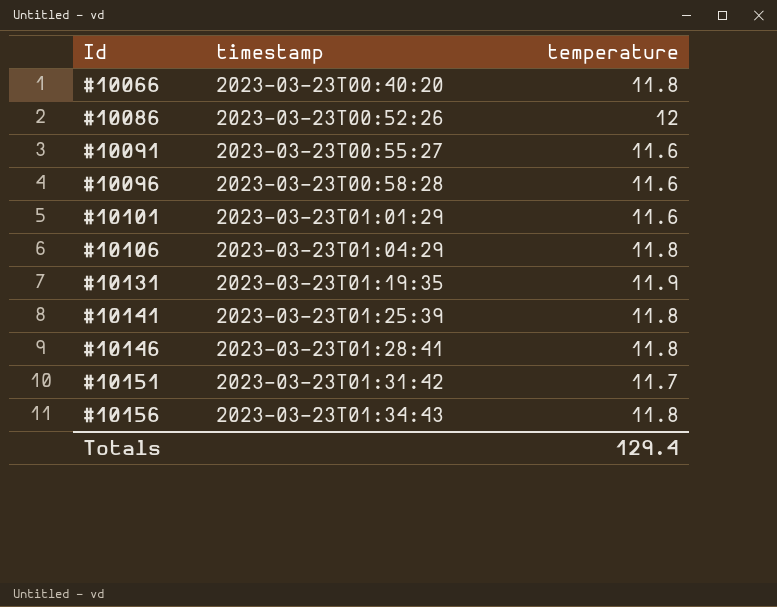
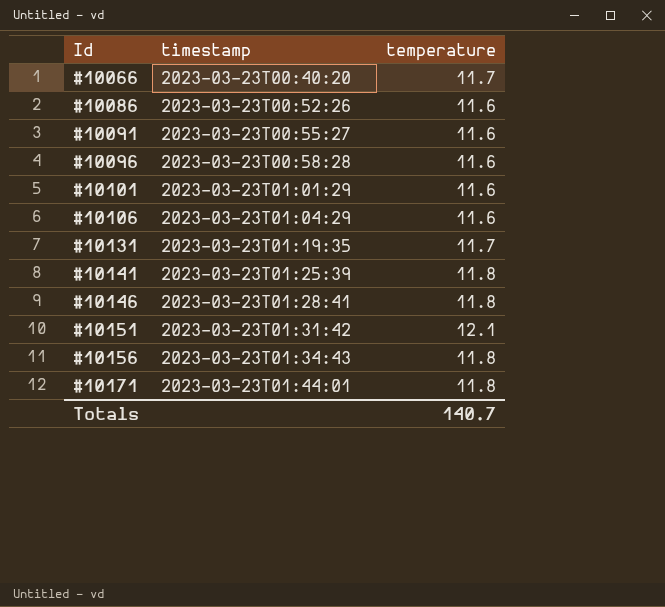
#10066 | temperature: 11.8 -> 11.7
#10086 | temperature: 12 -> 11.6
#10106 | temperature: 11.8 -> 11.6
#10131 | temperature: 11.9 -> 11.7
#10151 | temperature: 11.7 -> 12.1
row #10171: none -> 2023-03-23T01:44:01 | 11.8
Totals | temperature: 129.4 -> 140.7

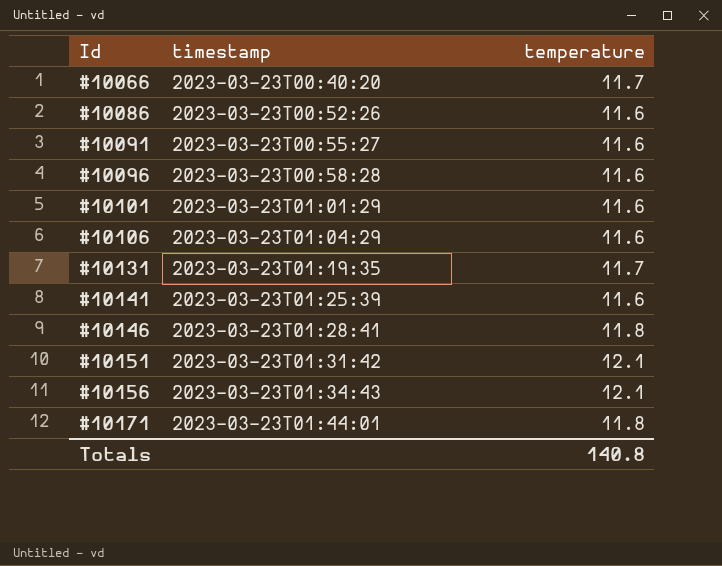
#10141 | temperature: 11.8 -> 11.6
#10156 | temperature: 11.8 -> 12.1
Totals | temperature: 140.7 -> 140.8

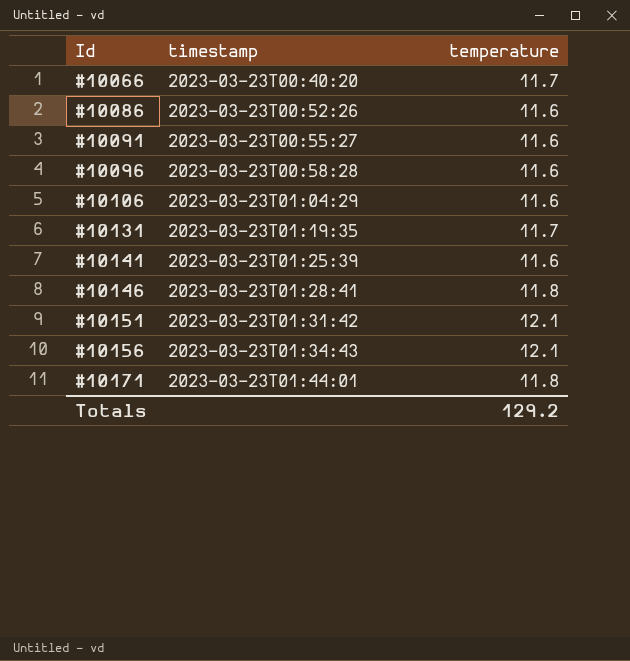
row #10101: 2023-03-23T01:01:29 | 11.6 -> none
Totals | temperature: 140.8 -> 129.2

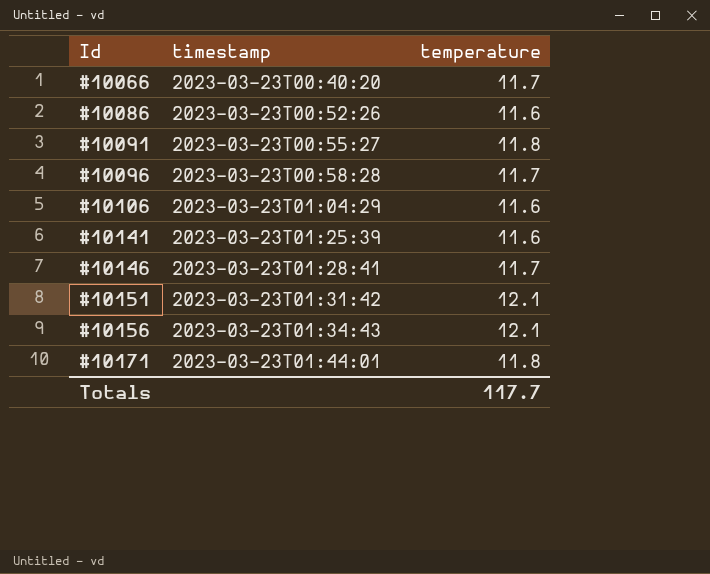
row #10131: 2023-03-23T01:19:35 | 11.7 -> none
#10091 | temperature: 11.6 -> 11.8
#10096 | temperature: 11.6 -> 11.7
#10146 | temperature: 11.8 -> 11.7
Totals | temperature: 129.2 -> 117.7

